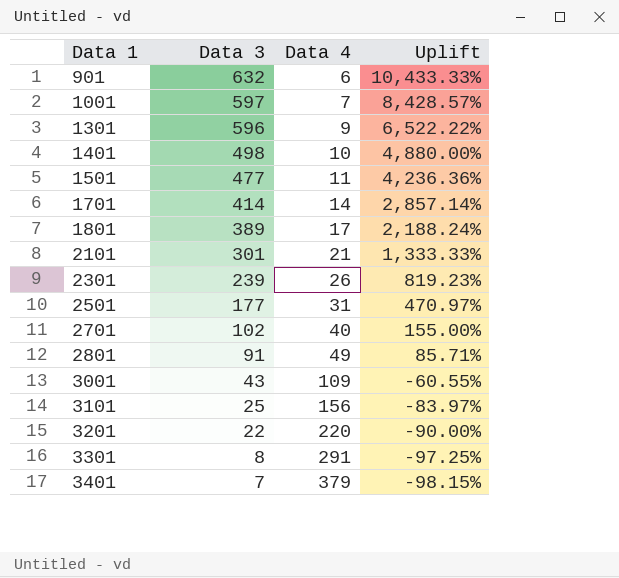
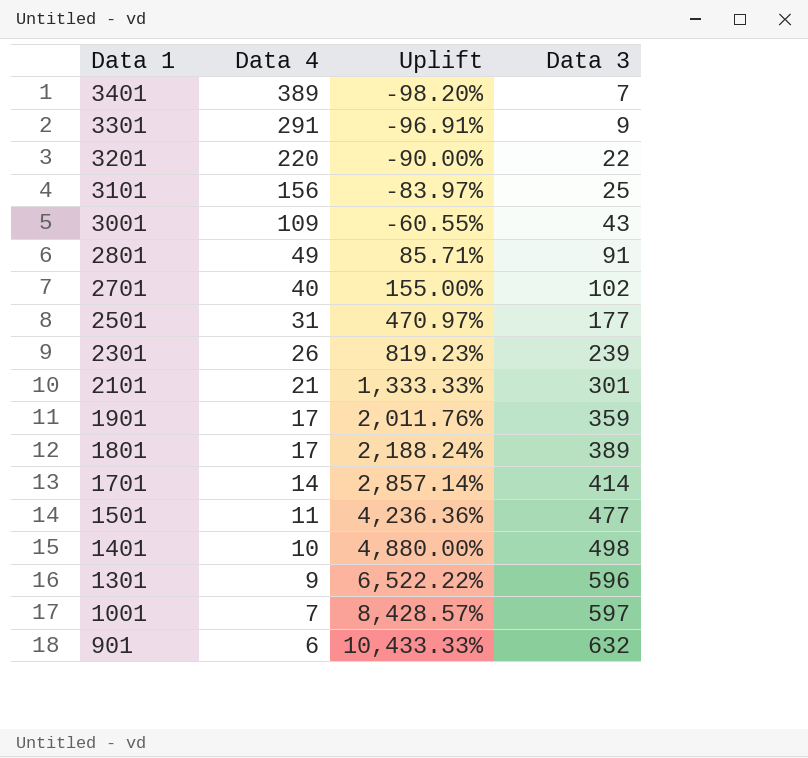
row order: Data 1 ascending -> Data 1 descending
column Data 3 | position: 2 -> 4
3401 | Data 4: 379 -> 389
3401 | Uplift: -98.15% -> -98.20%
3301 | Uplift: -97.25% -> -96.91%
3301 | Data 3: 8 -> 9
row 1901: none -> 17 | 2,011.76% | 359

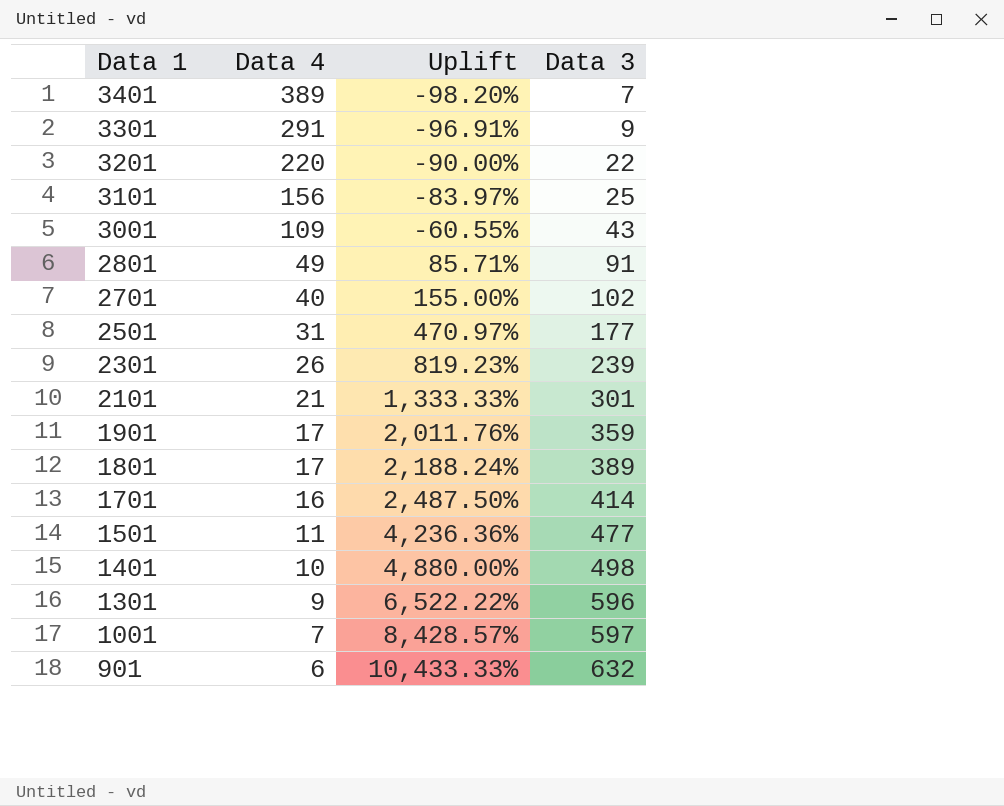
1701 | Data 4: 14 -> 16
1701 | Uplift: 2,857.14% -> 2,487.50%

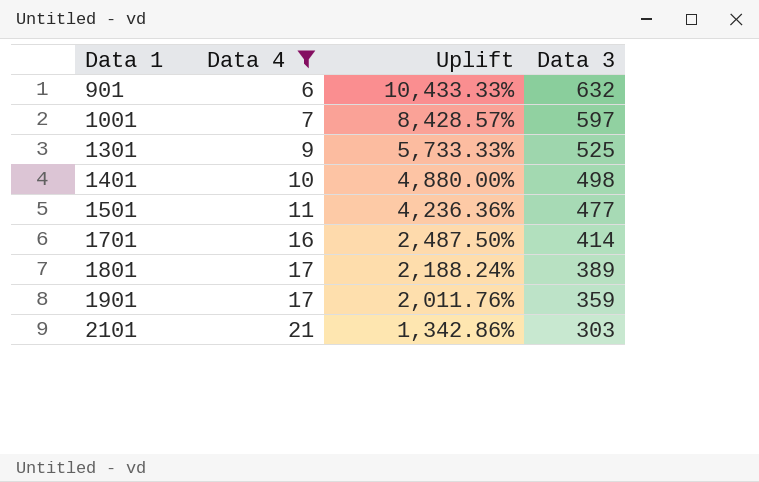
filter: none -> Data 4 <= 21
row order: Data 1 descending -> Data 1 ascending
1301 | Uplift: 6,522.22% -> 5,733.33%
1301 | Data 3: 596 -> 525
2101 | Uplift: 1,333.33% -> 1,342.86%
2101 | Data 3: 301 -> 303

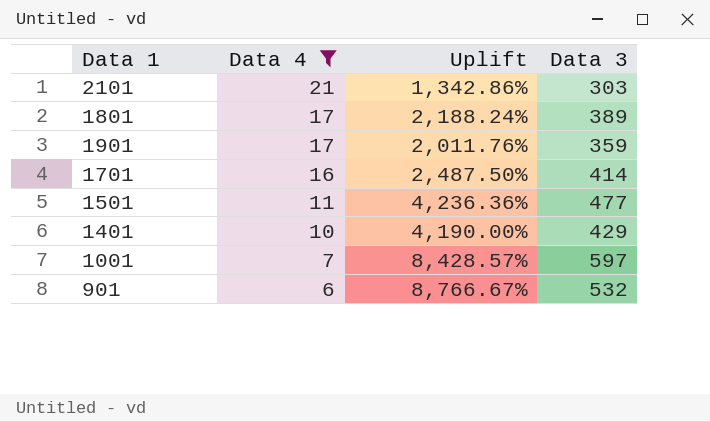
row order: Data 1 ascending -> Data 4 descending
row 1301: 9 | 5,733.33% | 525 -> none
1401 | Uplift: 4,880.00% -> 4,190.00%
1401 | Data 3: 498 -> 429
901 | Uplift: 10,433.33% -> 8,766.67%
901 | Data 3: 632 -> 532

